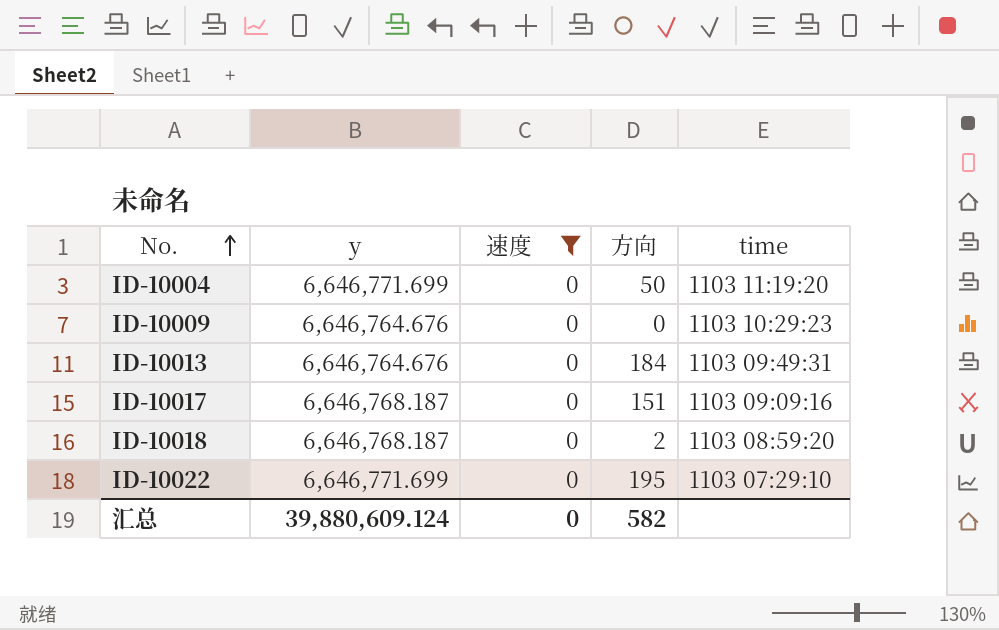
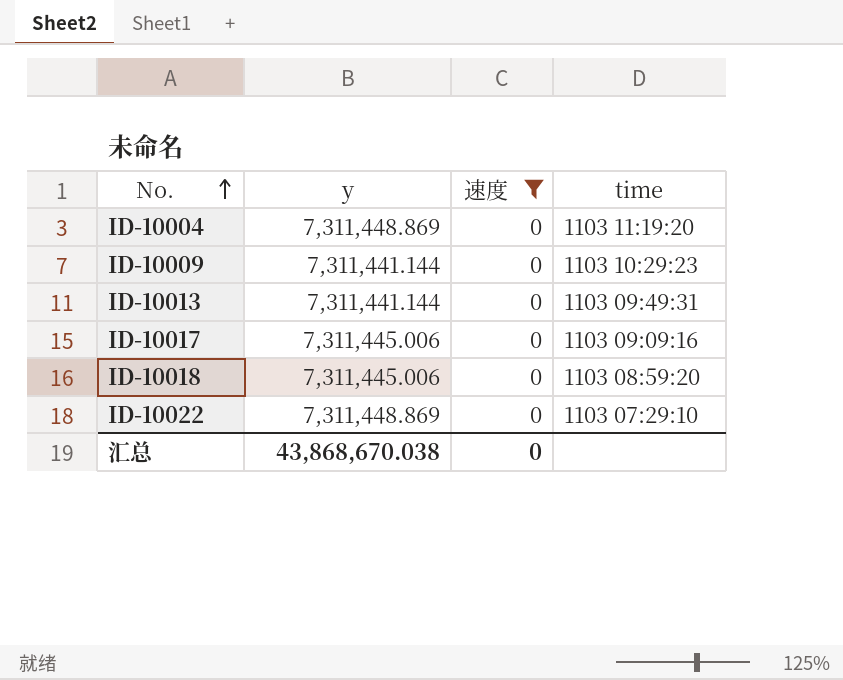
column 方向 | position: 4 -> none
ID-10004 | y: 6,646,771.699 -> 7,311,448.869
ID-10009 | y: 6,646,764.676 -> 7,311,441.144
ID-10013 | y: 6,646,764.676 -> 7,311,441.144
ID-10017 | y: 6,646,768.187 -> 7,311,445.006
ID-10018 | y: 6,646,768.187 -> 7,311,445.006
ID-10022 | y: 6,646,771.699 -> 7,311,448.869
汇总 | y: 39,880,609.124 -> 43,868,670.038

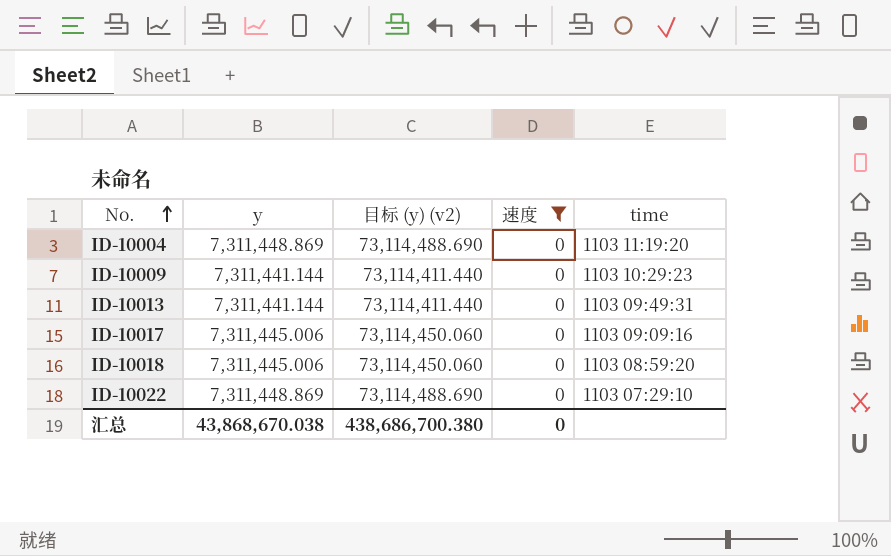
column 目标 (y) (v2) | formula: none -> [y] * 10

